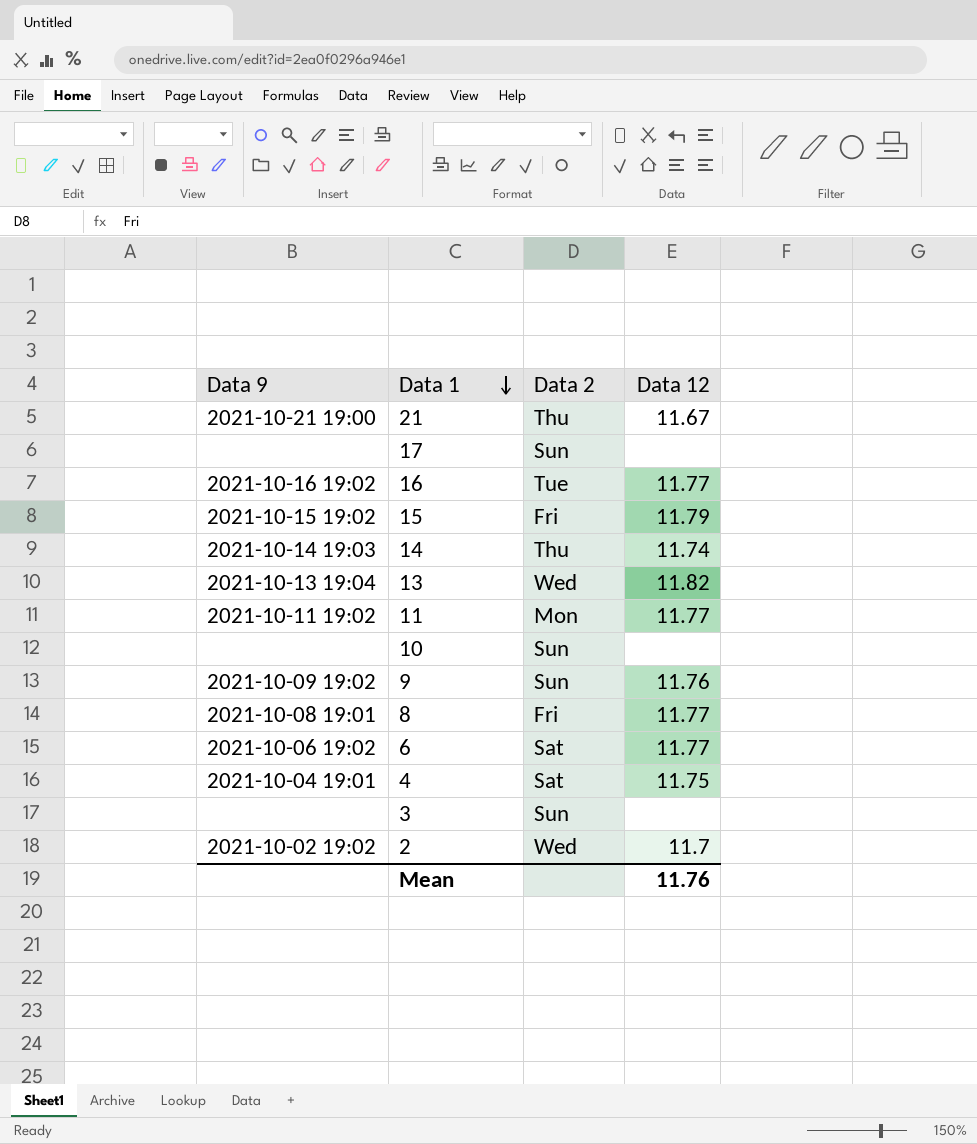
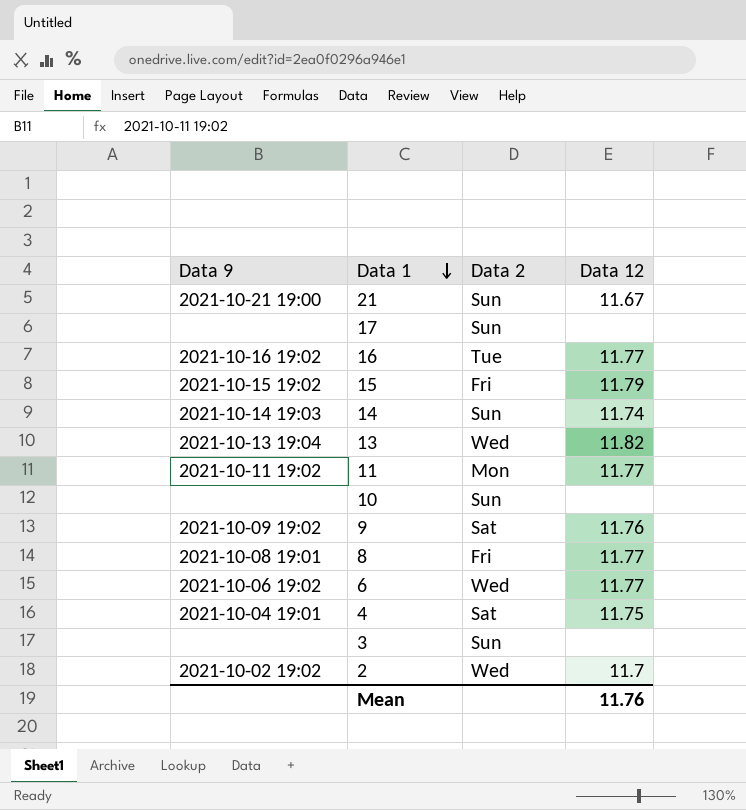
21 | Data 2: Thu -> Sun
14 | Data 2: Thu -> Sun
9 | Data 2: Sun -> Sat
6 | Data 2: Sat -> Wed

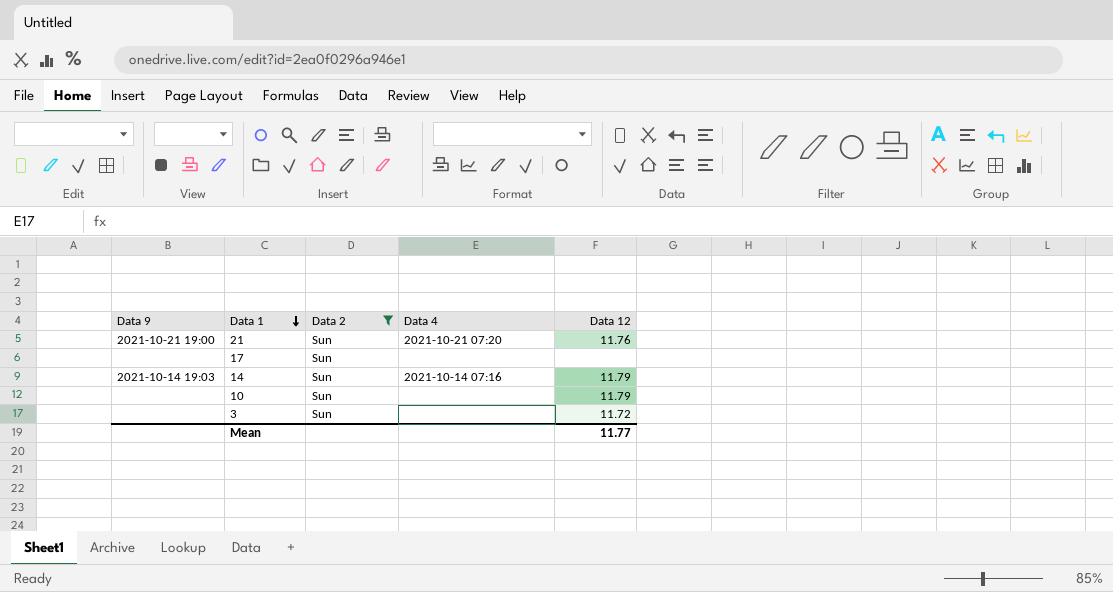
filter: none -> Data 2 = Sun
column Data 4 | position: none -> 4
21 | Data 12: 11.67 -> 11.76
14 | Data 12: 11.74 -> 11.79
10 | Data 12: none -> 11.79
3 | Data 12: none -> 11.72
Mean | Data 12: 11.76 -> 11.77

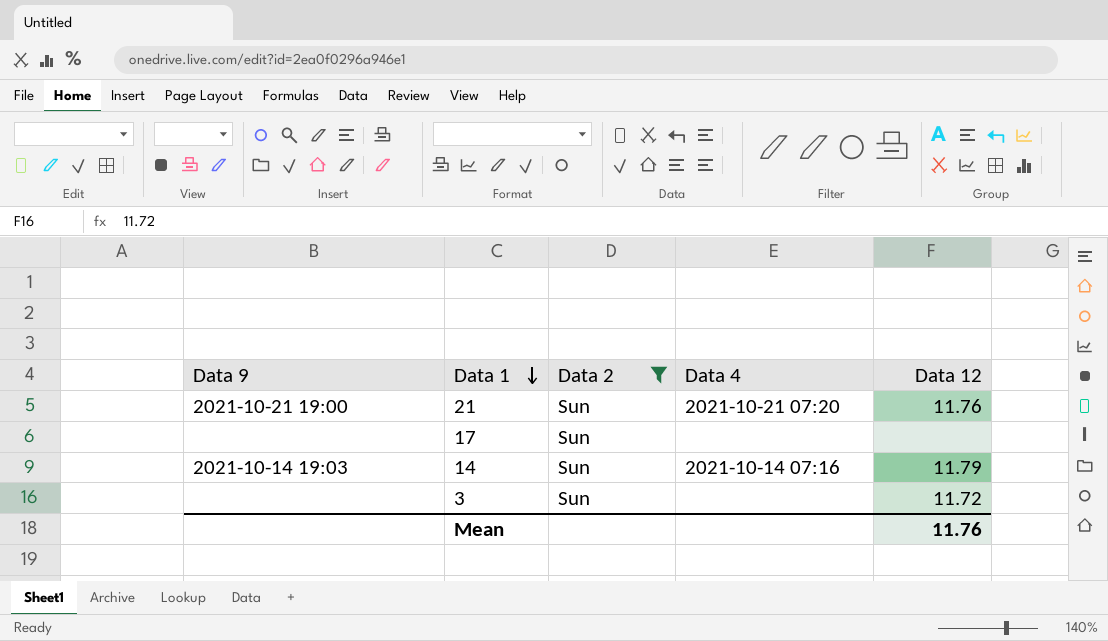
row 10: none | Sun | none | 11.79 -> none
Mean | Data 12: 11.77 -> 11.76

